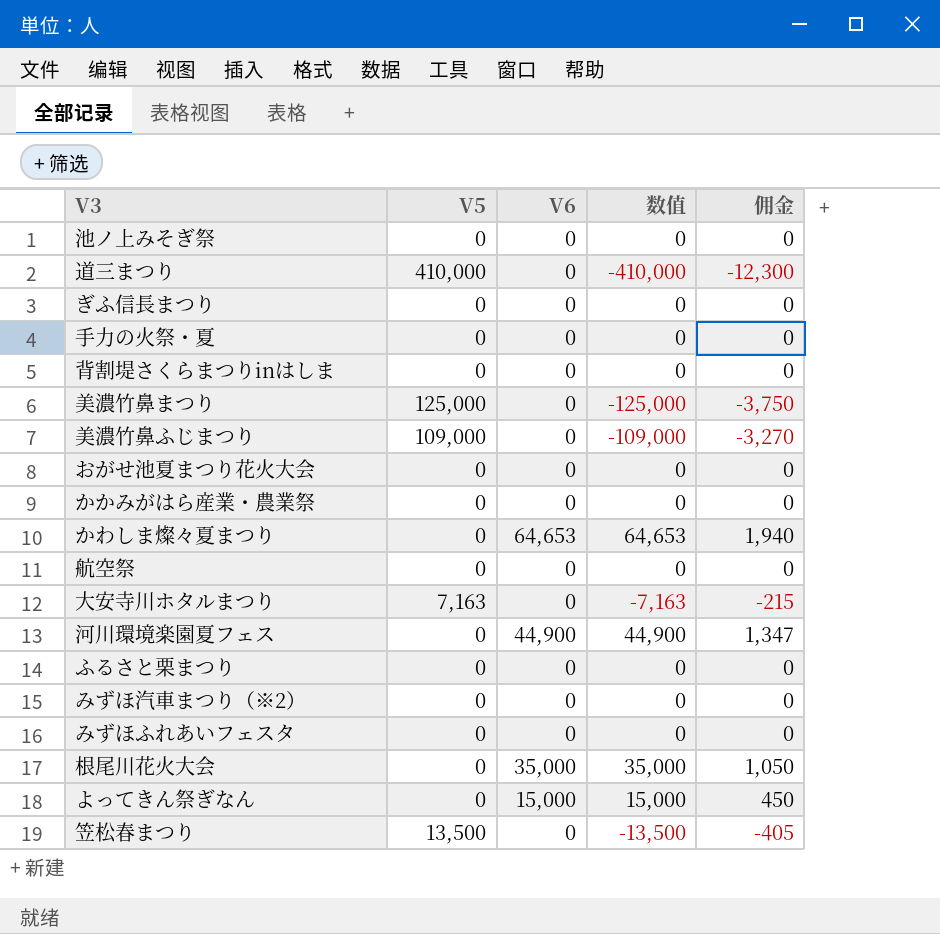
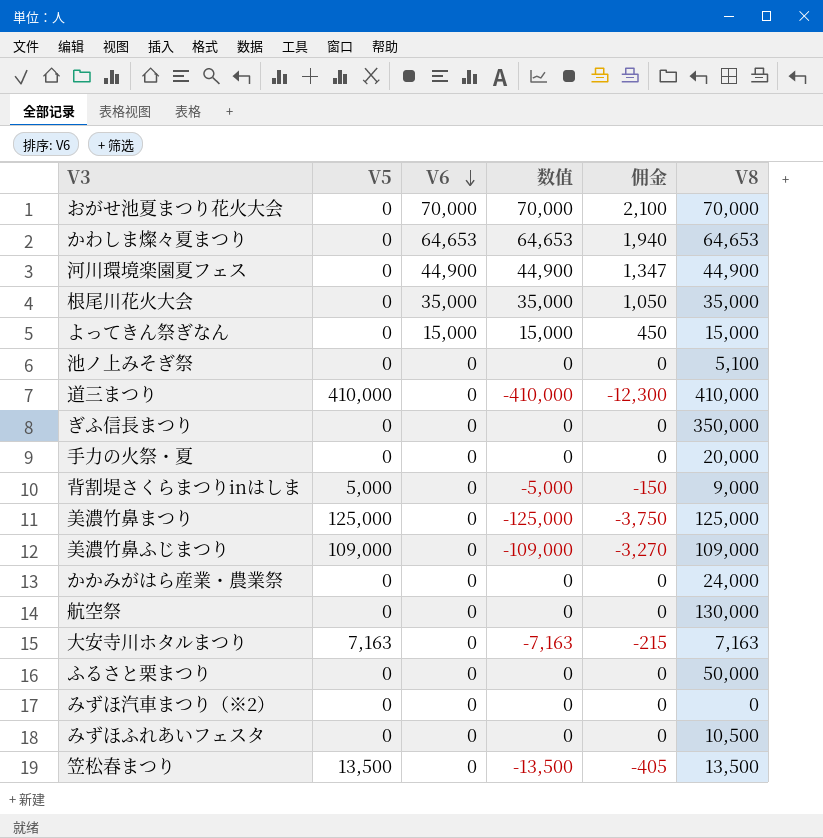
row order: none -> V6 descending
column V8 | position: none -> 6
おがせ池夏まつり花火大会 | V6: 0 -> 70,000
おがせ池夏まつり花火大会 | 数值: 0 -> 70,000
おがせ池夏まつり花火大会 | 佣金: 0 -> 2,100
背割堤さくらまつりinはしま | V5: 0 -> 5,000
背割堤さくらまつりinはしま | 数值: 0 -> -5,000
背割堤さくらまつりinはしま | 佣金: 0 -> -150

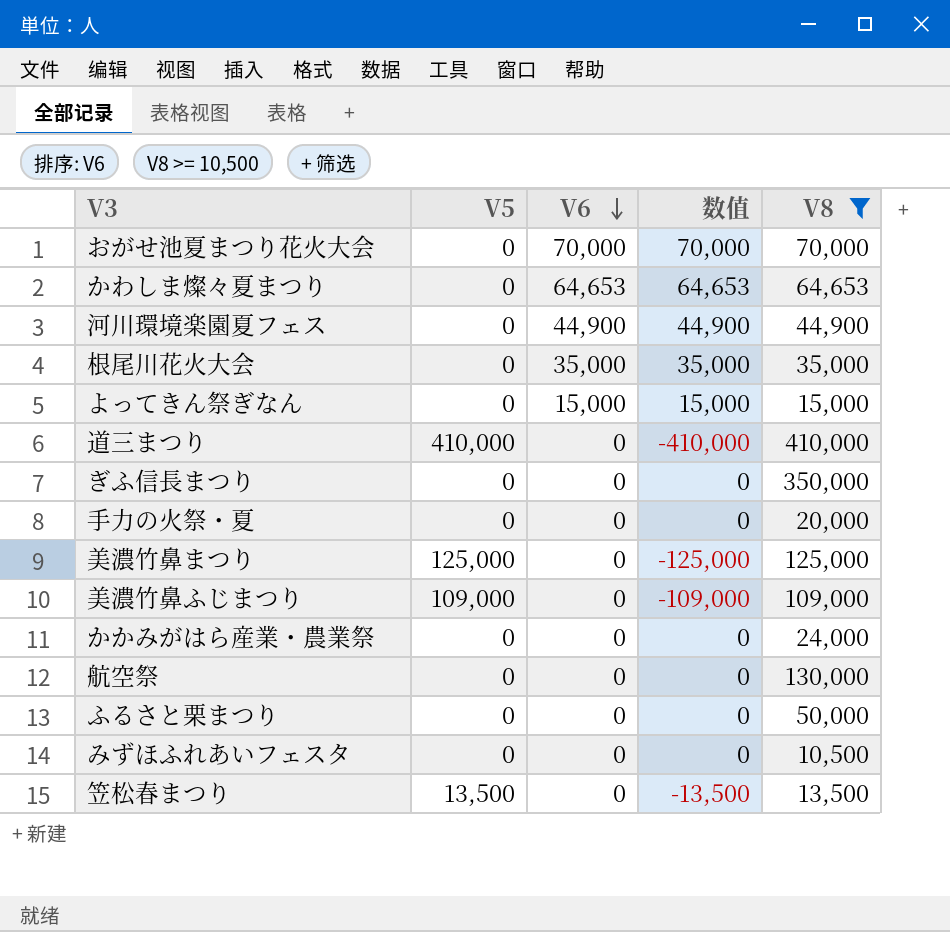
filter: none -> V8 >= 10,500
column 佣金 | formula: [数值] * 0.03 -> none

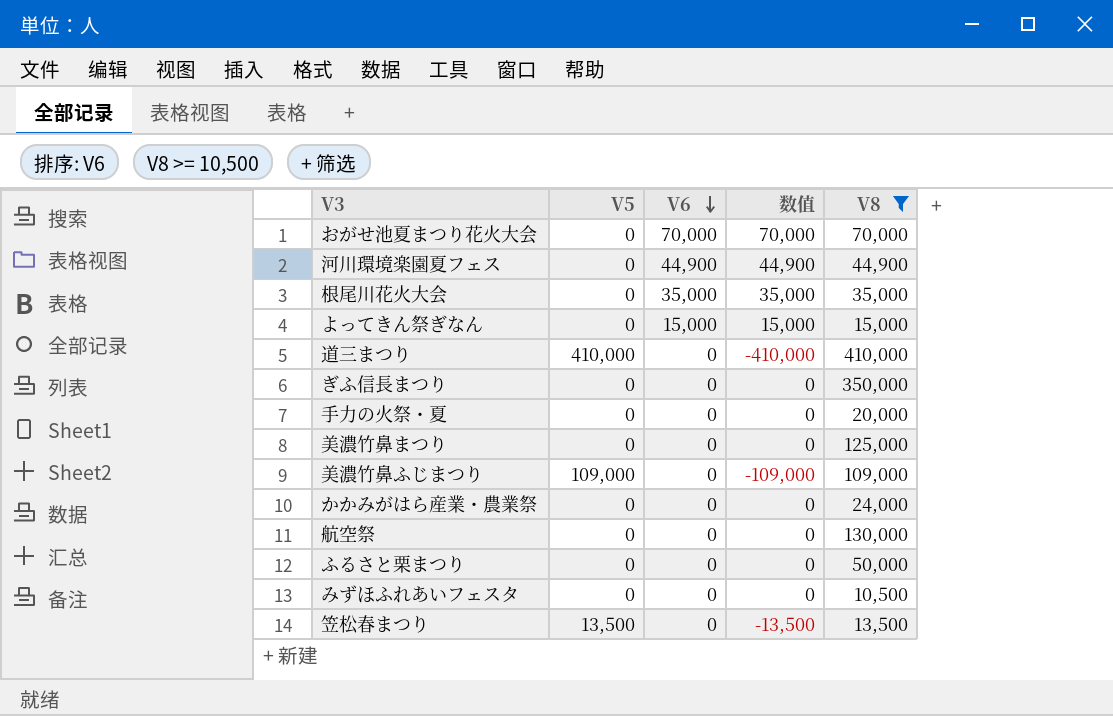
row かわしま燦々夏まつり: 0 | 64,653 | 64,653 | 64,653 -> none
美濃竹鼻まつり | V5: 125,000 -> 0
美濃竹鼻まつり | 数值: -125,000 -> 0

